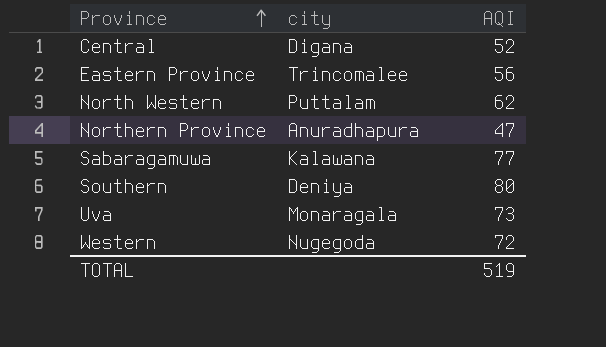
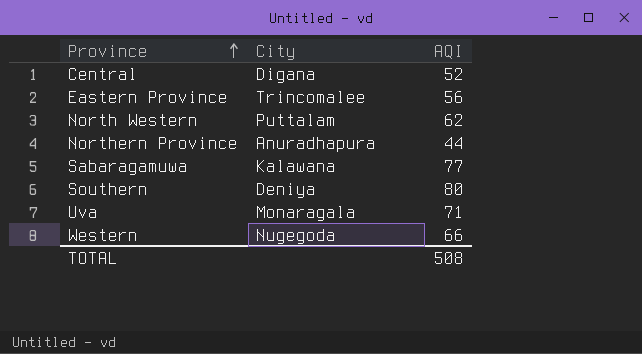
column name: city -> City
Northern Province | AQI: 47 -> 44
Uva | AQI: 73 -> 71
Western | AQI: 72 -> 66
TOTAL | AQI: 519 -> 508

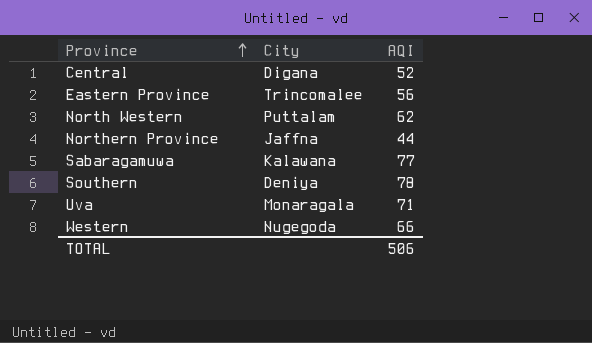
Northern Province | City: Anuradhapura -> Jaffna
Southern | AQI: 80 -> 78
TOTAL | AQI: 508 -> 506

